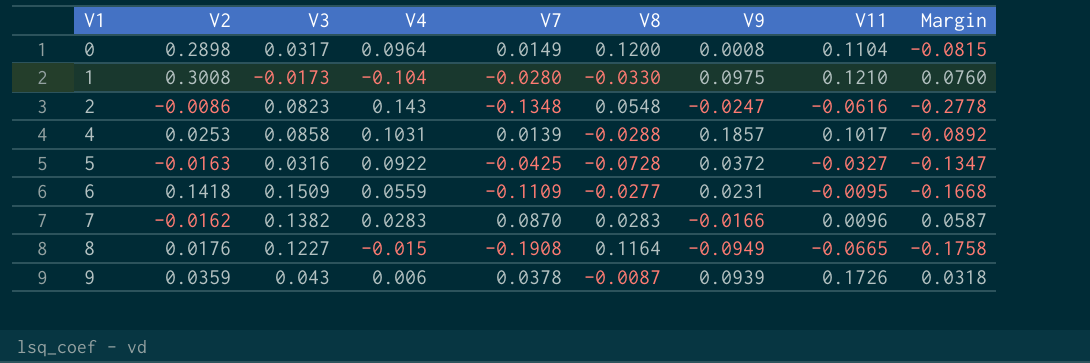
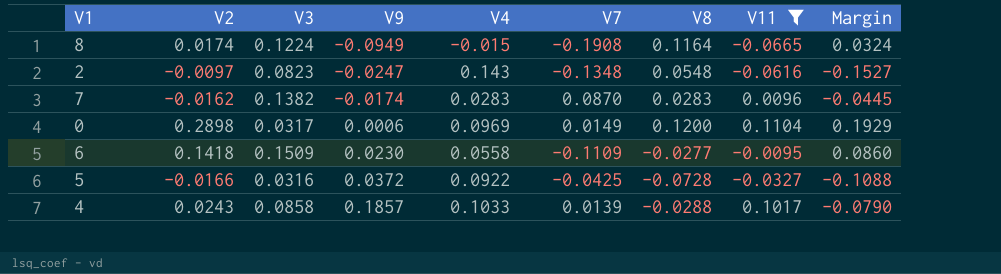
filter: none -> V11 <= 0.1104
row order: V1 ascending -> V9 ascending
column V9 | position: 7 -> 4
column Margin | formula: [V7] - [V4] -> [V2] - [V4]
8 | V2: 0.0176 -> 0.0174
8 | V3: 0.1227 -> 0.1224
2 | V2: -0.0086 -> -0.0097
7 | V9: -0.0166 -> -0.0174
0 | V9: 0.0008 -> 0.0006
0 | V4: 0.0964 -> 0.0969
6 | V9: 0.0231 -> 0.0230
6 | V4: 0.0559 -> 0.0558
5 | V2: -0.0163 -> -0.0166
4 | V2: 0.0253 -> 0.0243
4 | V4: 0.1031 -> 0.1033

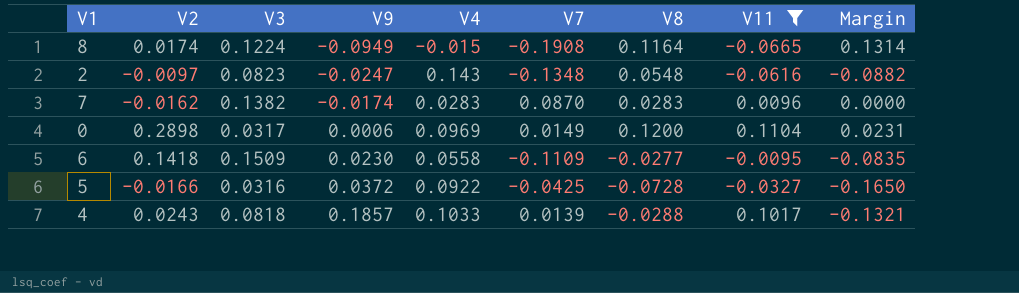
column Margin | formula: [V2] - [V4] -> [V8] - [V4]
4 | V3: 0.0858 -> 0.0818

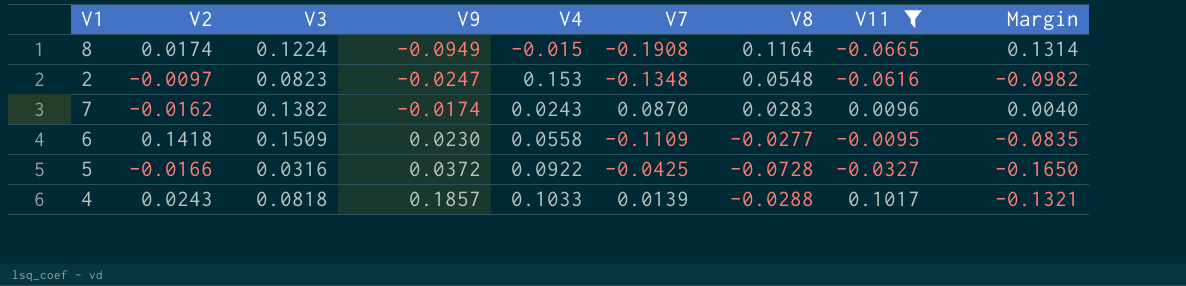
row 0: 0.2898 | 0.0317 | 0.0006 | 0.0969 | 0.0149 | 0.1200 | 0.1104 | 0.0231 -> none
2 | V4: 0.143 -> 0.153
2 | Margin: -0.0882 -> -0.0982
7 | V4: 0.0283 -> 0.0243
7 | Margin: 0.0000 -> 0.0040

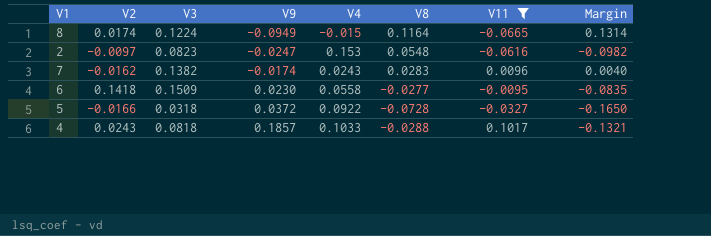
column V7 | position: 6 -> none
5 | V3: 0.0316 -> 0.0318

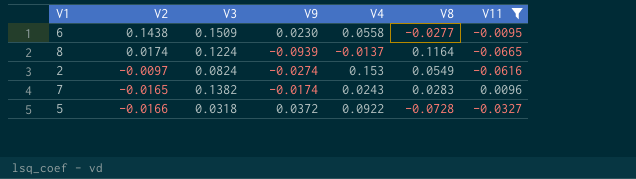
row order: V9 ascending -> V2 descending
column Margin | formula: [V8] - [V4] -> none
row 4: 0.0243 | 0.0818 | 0.1857 | 0.1033 | -0.0288 | 0.1017 | -0.1321 -> none
6 | V2: 0.1418 -> 0.1438
8 | V9: -0.0949 -> -0.0939
8 | V4: -0.015 -> -0.0137
2 | V3: 0.0823 -> 0.0824
2 | V9: -0.0247 -> -0.0274
2 | V8: 0.0548 -> 0.0549
7 | V2: -0.0162 -> -0.0165

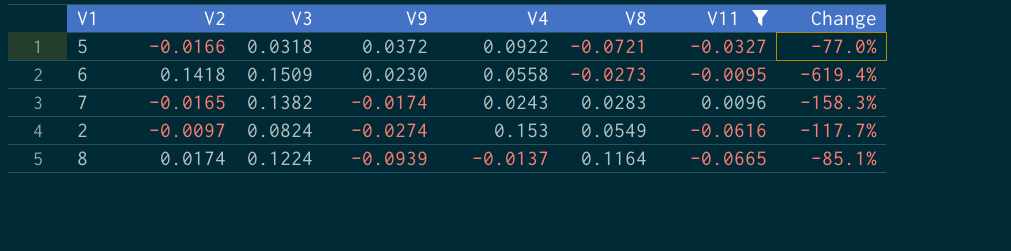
row order: V2 descending -> V9 descending
column Change | formula: none -> ([V2] - [V8]) / [V8]
5 | V8: -0.0728 -> -0.0721
6 | V2: 0.1438 -> 0.1418
6 | V8: -0.0277 -> -0.0273

